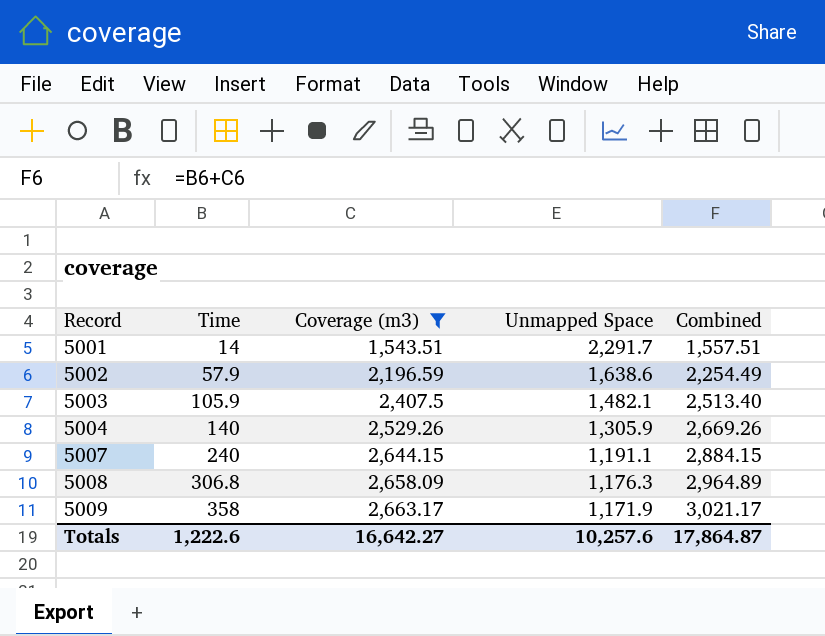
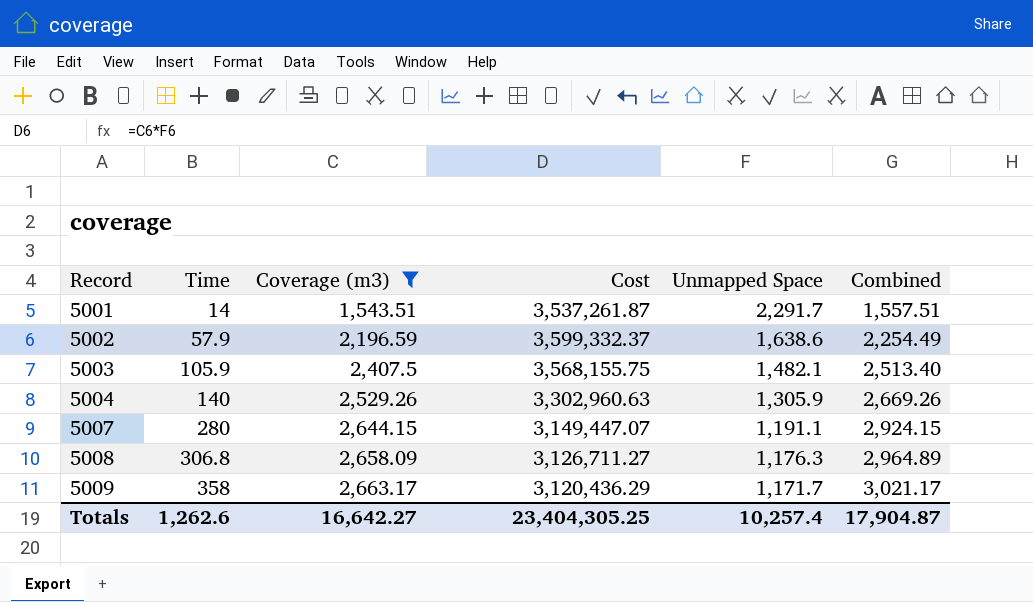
column Cost | formula: none -> [Coverage (m3)] * [Unmapped Space]
5007 | Time: 240 -> 280
5007 | Combined: 2,884.15 -> 2,924.15
5009 | Unmapped Space: 1,171.9 -> 1,171.7
Totals | Time: 1,222.6 -> 1,262.6
Totals | Unmapped Space: 10,257.6 -> 10,257.4
Totals | Combined: 17,864.87 -> 17,904.87

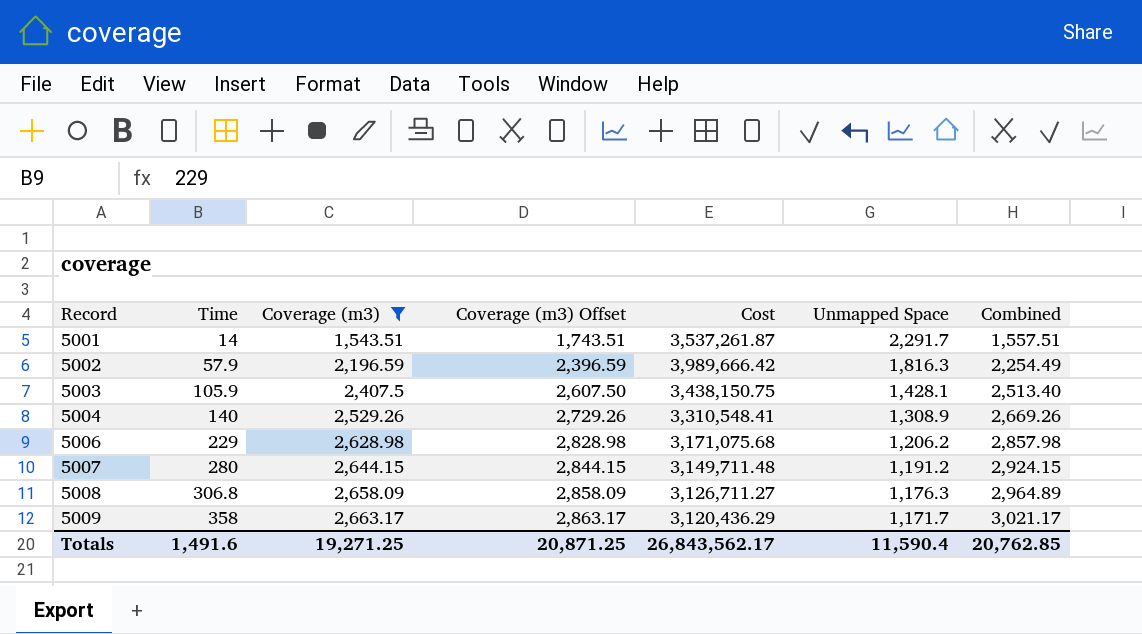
column Coverage (m3) Offset | formula: none -> [Coverage (m3)] + 200
5002 | Cost: 3,599,332.37 -> 3,989,666.42
5002 | Unmapped Space: 1,638.6 -> 1,816.3
5003 | Cost: 3,568,155.75 -> 3,438,150.75
5003 | Unmapped Space: 1,482.1 -> 1,428.1
5004 | Cost: 3,302,960.63 -> 3,310,548.41
5004 | Unmapped Space: 1,305.9 -> 1,308.9
row 5006: none -> 229 | 2,628.98 | 2,828.98 | 3,171,075.68 | 1,206.2 | 2,857.98
5007 | Cost: 3,149,447.07 -> 3,149,711.48
5007 | Unmapped Space: 1,191.1 -> 1,191.2
Totals | Time: 1,262.6 -> 1,491.6
Totals | Coverage (m3): 16,642.27 -> 19,271.25
Totals | Cost: 23,404,305.25 -> 26,843,562.17
Totals | Unmapped Space: 10,257.4 -> 11,590.4
Totals | Combined: 17,904.87 -> 20,762.85

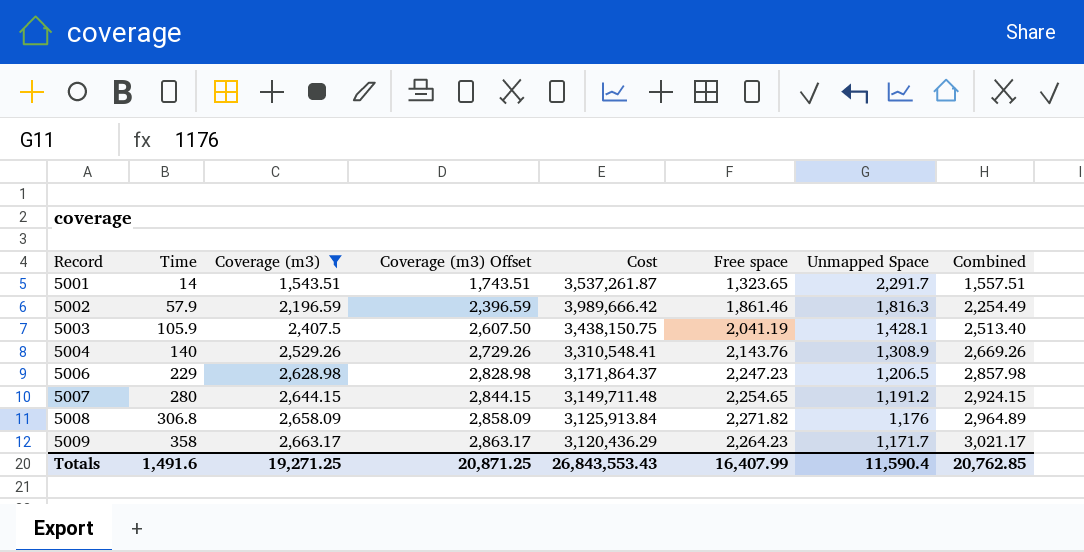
column Free space | position: none -> 6
5006 | Cost: 3,171,075.68 -> 3,171,864.37
5006 | Unmapped Space: 1,206.2 -> 1,206.5
5008 | Cost: 3,126,711.27 -> 3,125,913.84
5008 | Unmapped Space: 1,176.3 -> 1,176
Totals | Cost: 26,843,562.17 -> 26,843,553.43

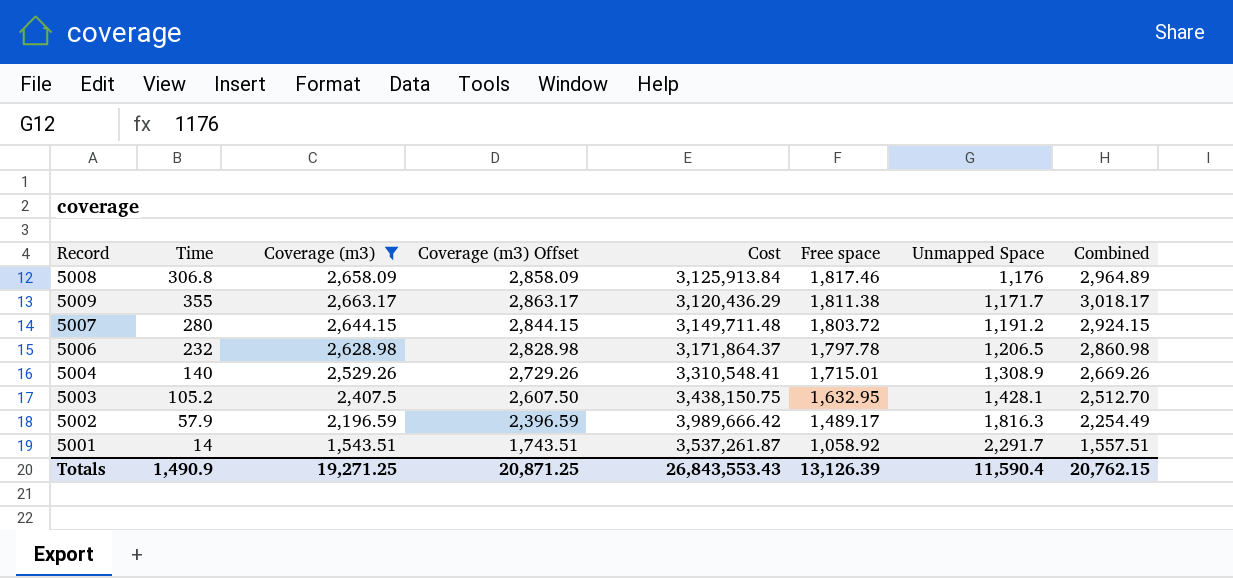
row order: Record ascending -> Free space descending
5008 | Free space: 2,271.82 -> 1,817.46
5009 | Time: 358 -> 355
5009 | Free space: 2,264.23 -> 1,811.38
5009 | Combined: 3,021.17 -> 3,018.17
5007 | Free space: 2,254.65 -> 1,803.72
5006 | Time: 229 -> 232
5006 | Free space: 2,247.23 -> 1,797.78
5006 | Combined: 2,857.98 -> 2,860.98
5004 | Free space: 2,143.76 -> 1,715.01
5003 | Time: 105.9 -> 105.2
5003 | Free space: 2,041.19 -> 1,632.95
5003 | Combined: 2,513.40 -> 2,512.70
5002 | Free space: 1,861.46 -> 1,489.17
5001 | Free space: 1,323.65 -> 1,058.92
Totals | Time: 1,491.6 -> 1,490.9
Totals | Free space: 16,407.99 -> 13,126.39
Totals | Combined: 20,762.85 -> 20,762.15

